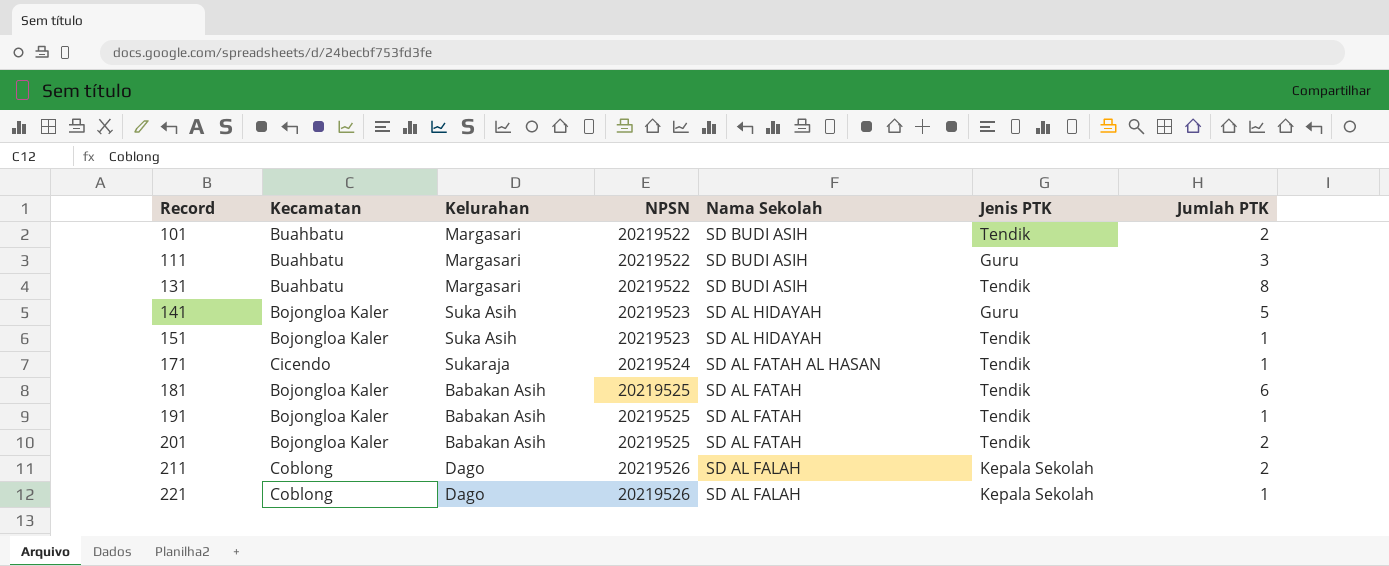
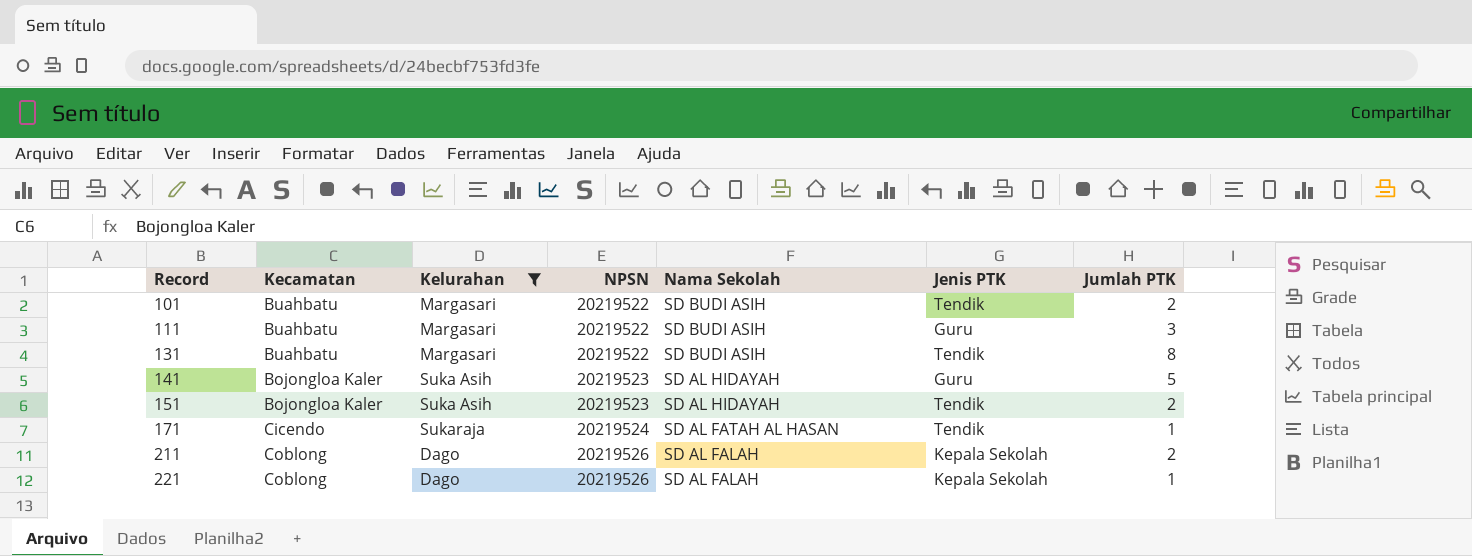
filter: none -> Kelurahan != Babakan Asih
151 | Jumlah PTK: 1 -> 2

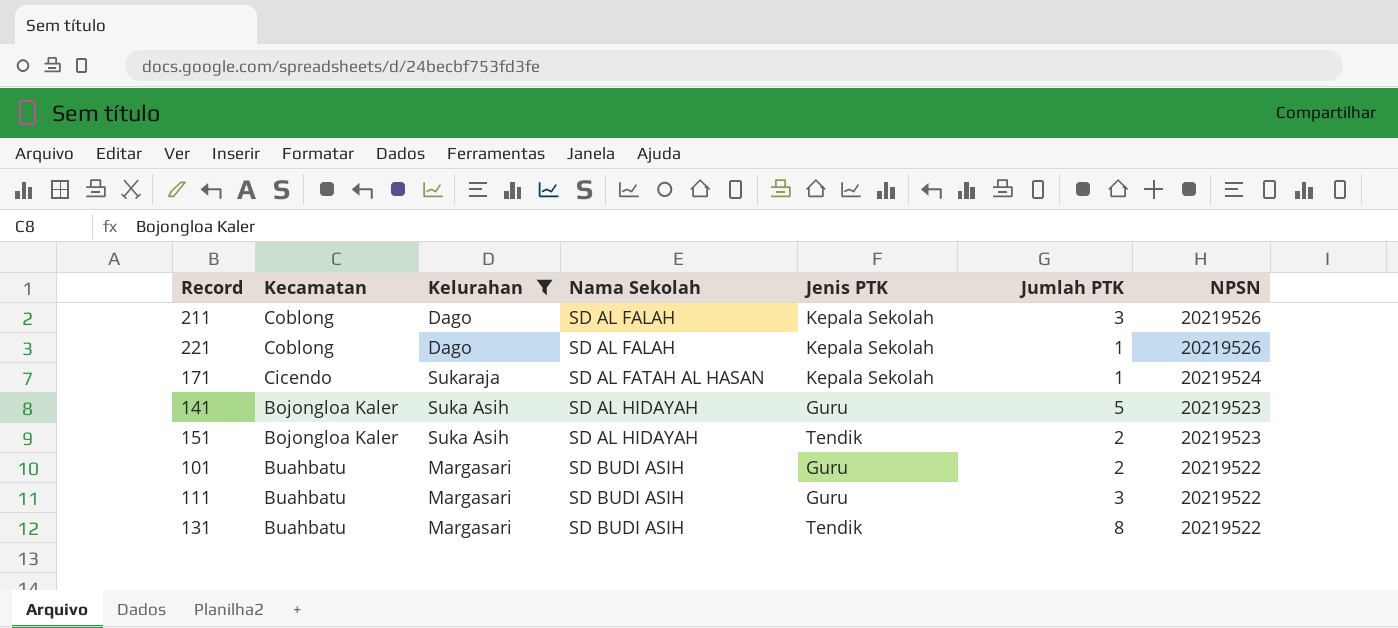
row order: Record ascending -> Nama Sekolah ascending
column NPSN | position: 4 -> 7
211 | Jumlah PTK: 2 -> 3
171 | Jenis PTK: Tendik -> Kepala Sekolah
101 | Jenis PTK: Tendik -> Guru

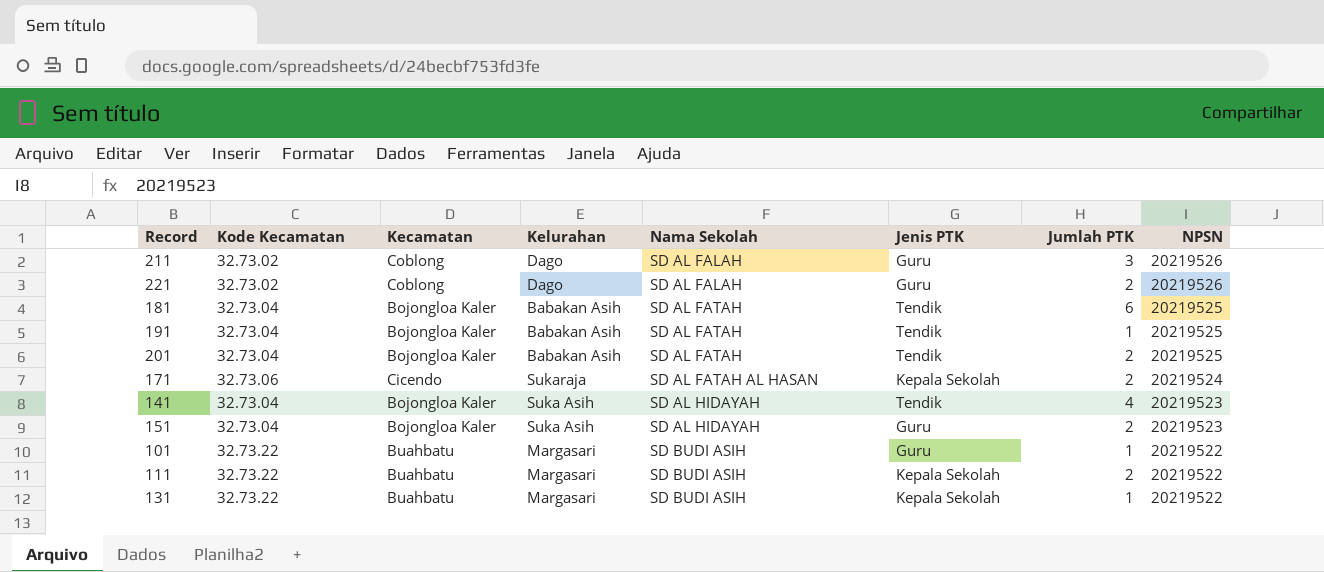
filter: Kelurahan != Babakan Asih -> none
column Kode Kecamatan | position: none -> 2
211 | Jenis PTK: Kepala Sekolah -> Guru
221 | Jenis PTK: Kepala Sekolah -> Guru
221 | Jumlah PTK: 1 -> 2
171 | Jumlah PTK: 1 -> 2
141 | Jenis PTK: Guru -> Tendik
141 | Jumlah PTK: 5 -> 4
151 | Jenis PTK: Tendik -> Guru
101 | Jumlah PTK: 2 -> 1
111 | Jenis PTK: Guru -> Kepala Sekolah
111 | Jumlah PTK: 3 -> 2
131 | Jenis PTK: Tendik -> Kepala Sekolah
131 | Jumlah PTK: 8 -> 1

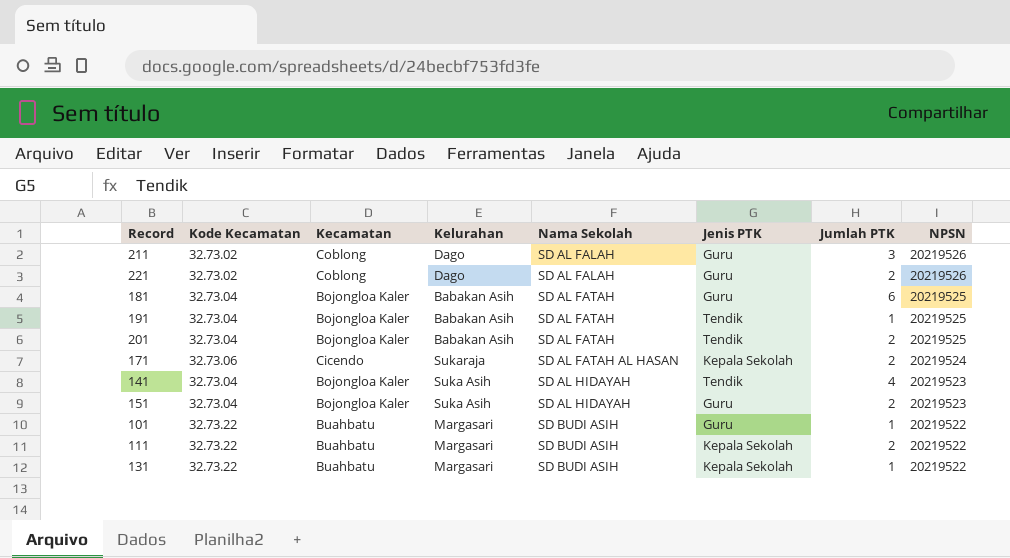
181 | Jenis PTK: Tendik -> Guru

